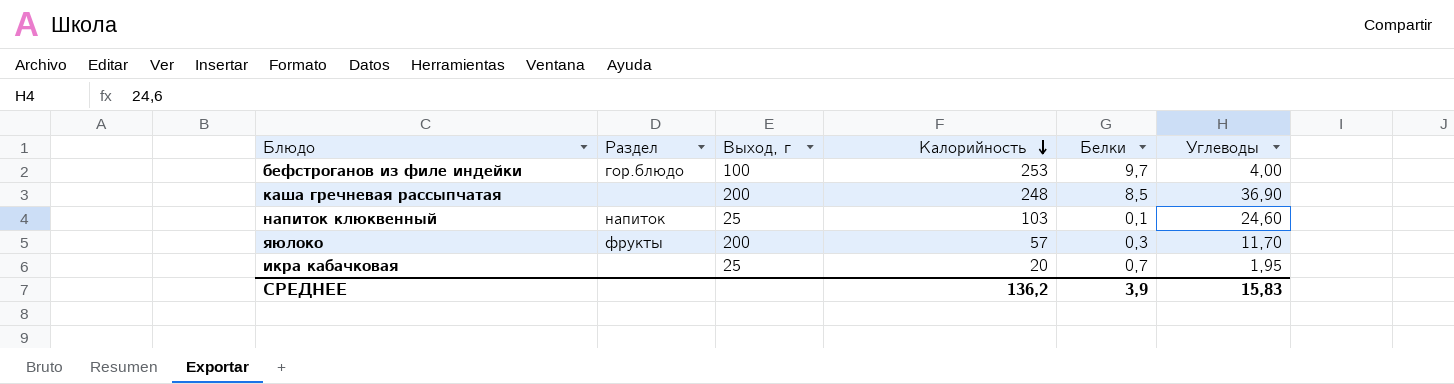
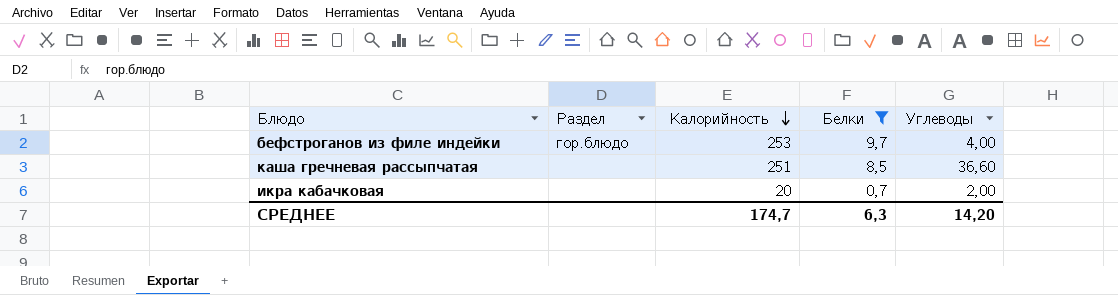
filter: none -> Белки >= 0,7
column Выход, г | position: 3 -> none
каша гречневая рассыпчатая | Калорийность: 248 -> 251
каша гречневая рассыпчатая | Углеводы: 36,90 -> 36,60
икра кабачковая | Углеводы: 1,95 -> 2,00
СРЕДНЕЕ | Калорийность: 136,2 -> 174,7
СРЕДНЕЕ | Белки: 3,9 -> 6,3
СРЕДНЕЕ | Углеводы: 15,83 -> 14,20

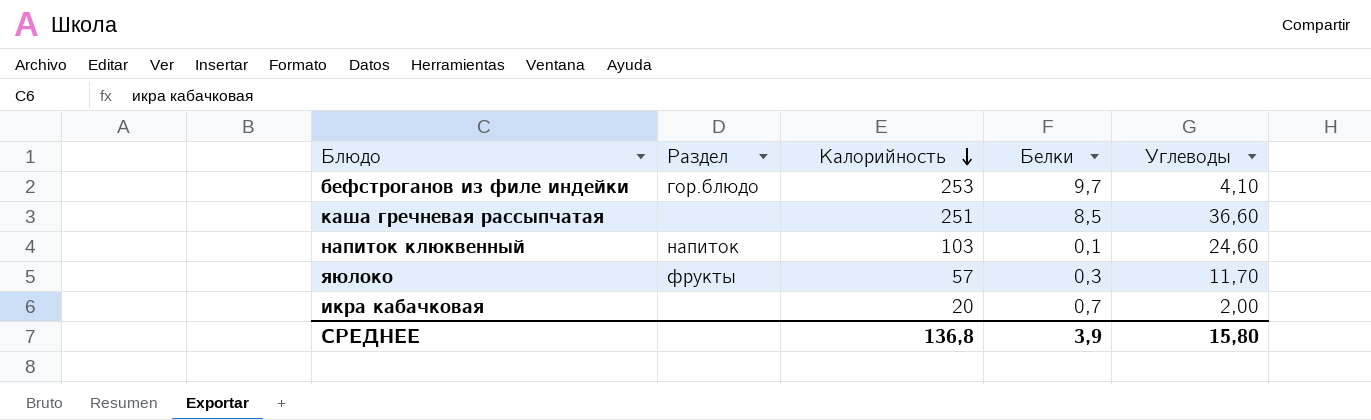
filter: Белки >= 0,7 -> none
бефстроганов из филе индейки | Углеводы: 4,00 -> 4,10
СРЕДНЕЕ | Калорийность: 174,7 -> 136,8
СРЕДНЕЕ | Белки: 6,3 -> 3,9
СРЕДНЕЕ | Углеводы: 14,20 -> 15,80

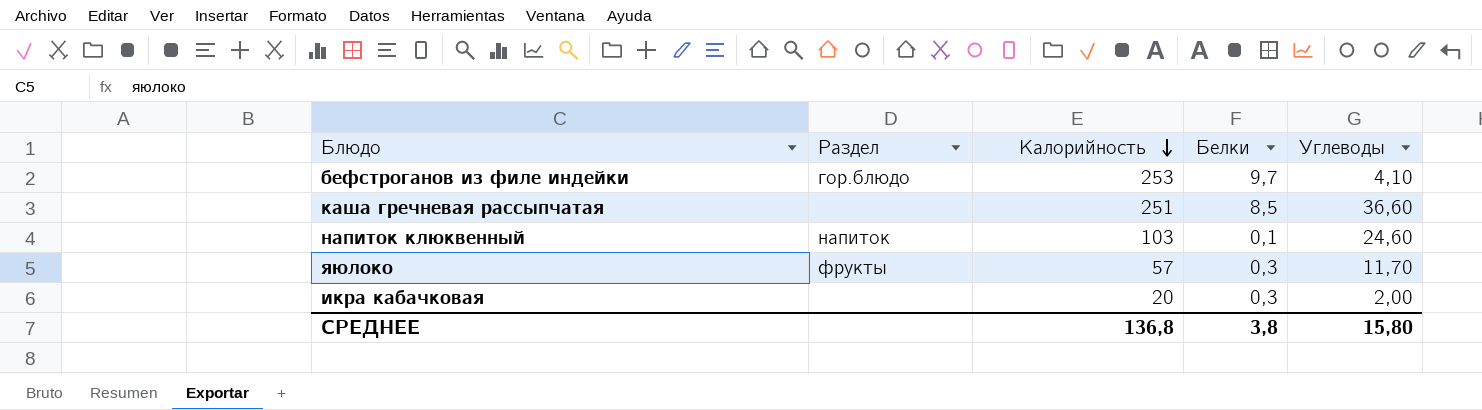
икра кабачковая | Белки: 0,7 -> 0,3
СРЕДНЕЕ | Белки: 3,9 -> 3,8

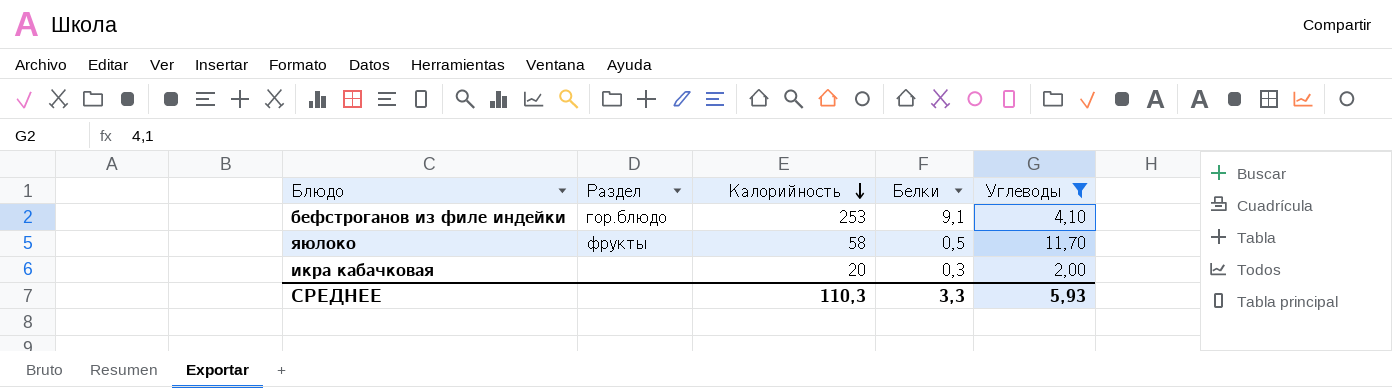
filter: none -> Углеводы <= 11,70
бефстроганов из филе индейки | Белки: 9,7 -> 9,1
яюлоко | Калорийность: 57 -> 58
яюлоко | Белки: 0,3 -> 0,5
СРЕДНЕЕ | Калорийность: 136,8 -> 110,3
СРЕДНЕЕ | Белки: 3,8 -> 3,3
СРЕДНЕЕ | Углеводы: 15,80 -> 5,93

